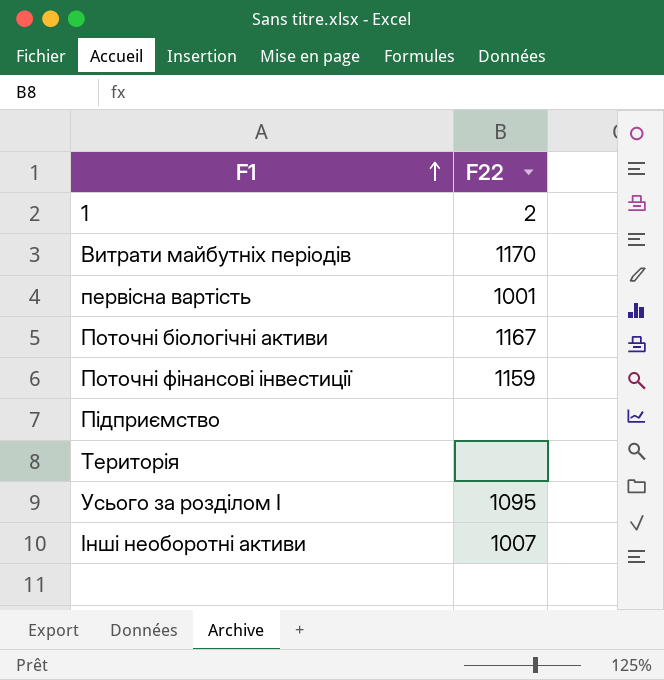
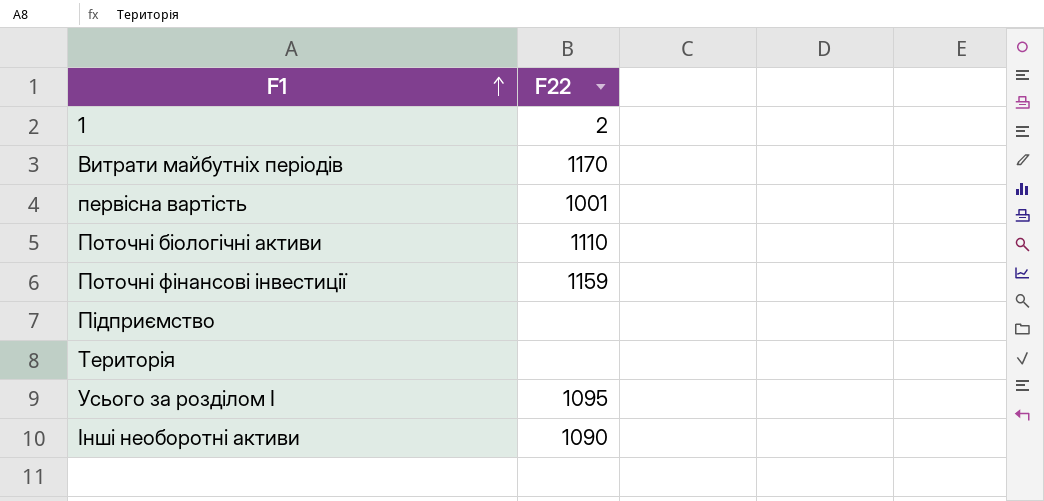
Поточні біологічні активи | F22: 1167 -> 1110
Інші необоротні активи | F22: 1007 -> 1090

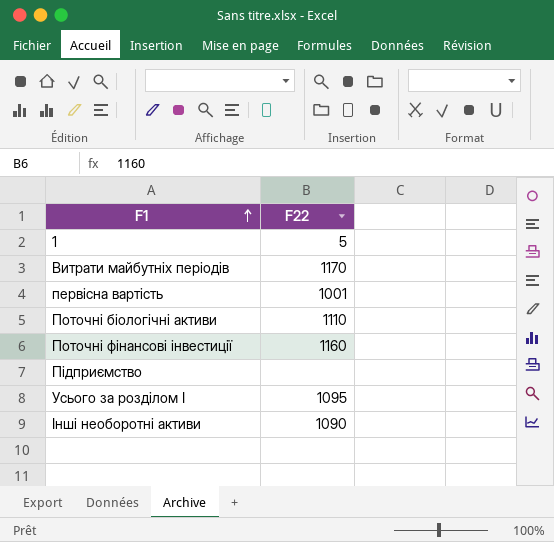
row Територія: none -> none
1 | F22: 2 -> 5
Поточні фінансові інвестиції | F22: 1159 -> 1160

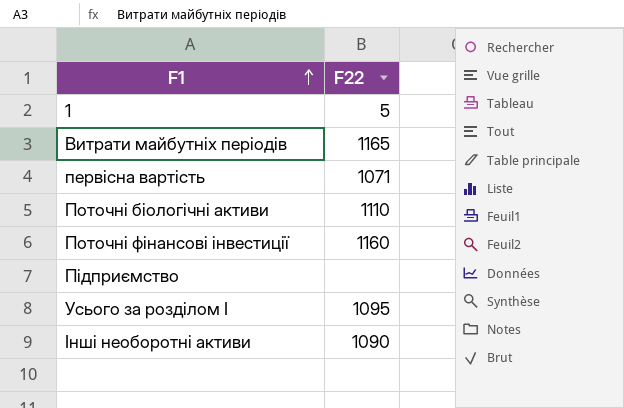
Витрати майбутніх періодів | F22: 1170 -> 1165
первісна вартість | F22: 1001 -> 1071

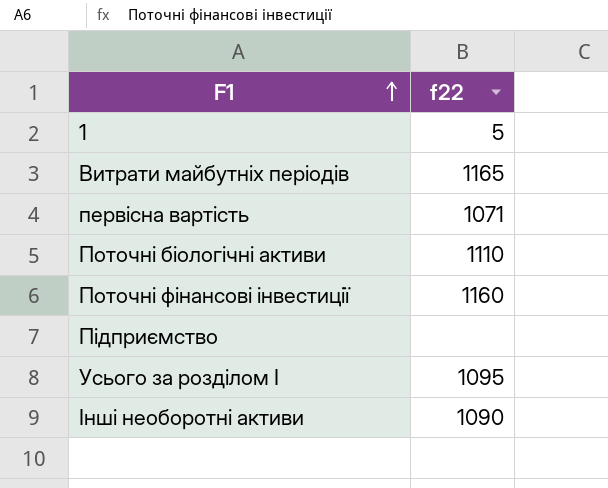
column name: F22 -> f22

